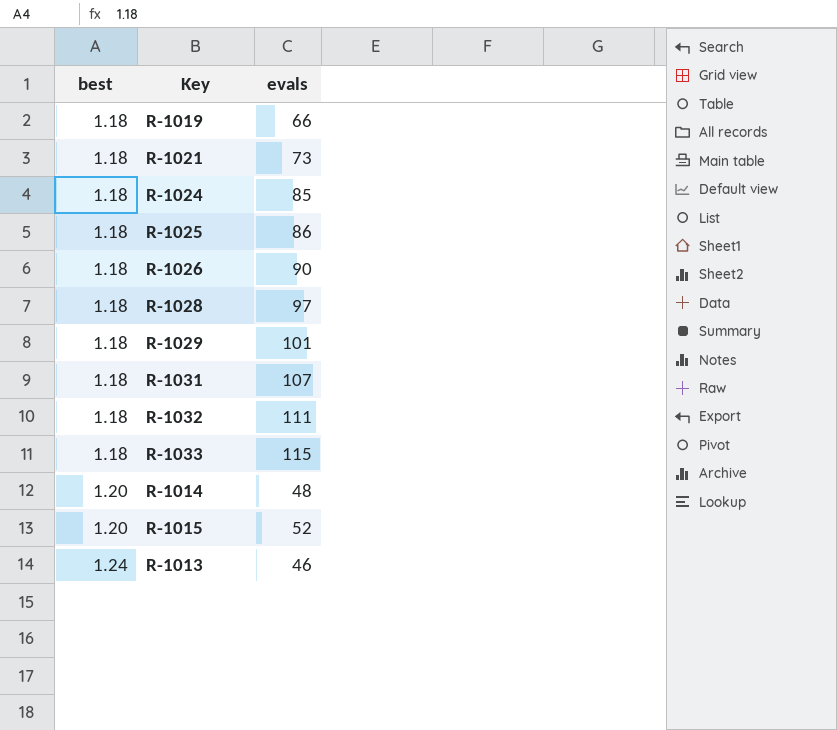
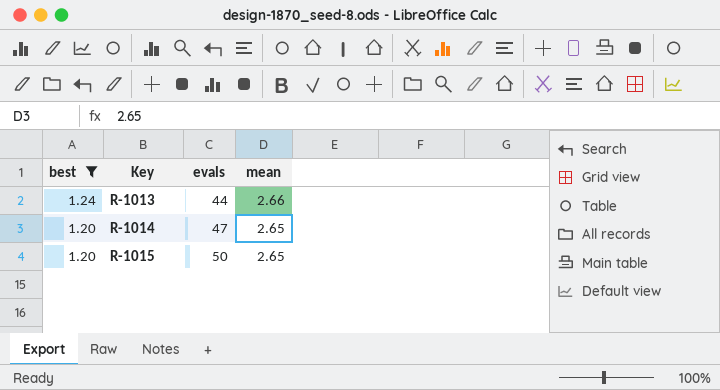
filter: none -> best != 1.18
row order: best ascending -> best descending
column mean | position: none -> 4
R-1013 | evals: 46 -> 44
R-1014 | evals: 48 -> 47
R-1015 | evals: 52 -> 50

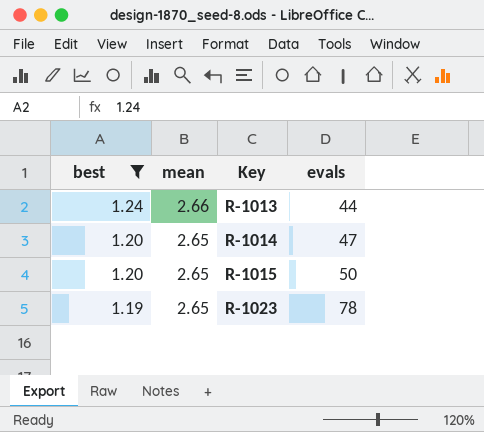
column mean | position: 4 -> 2
row R-1023: none -> 1.19 | 2.65 | 78

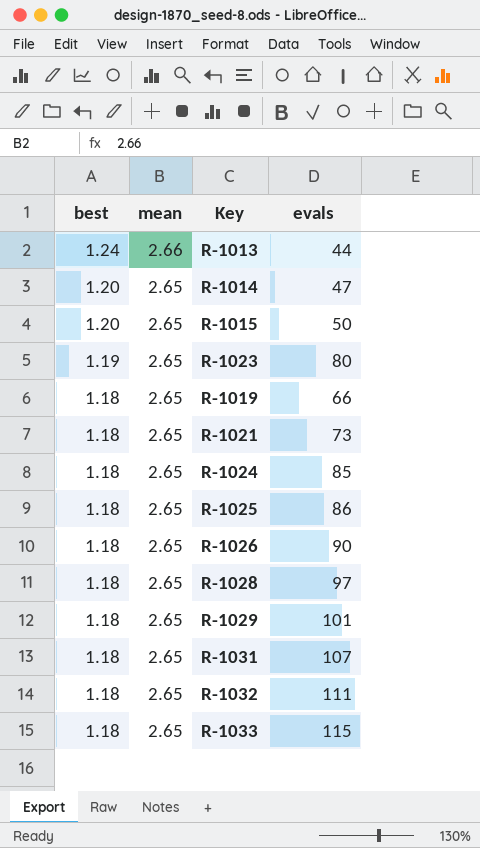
filter: best != 1.18 -> none
R-1023 | evals: 78 -> 80

